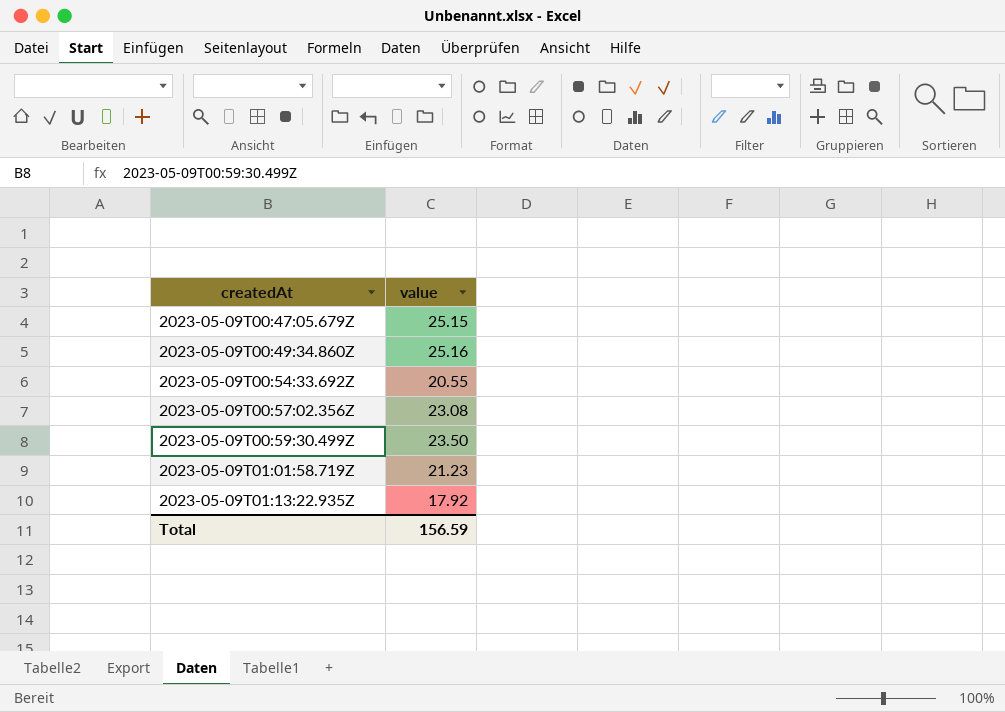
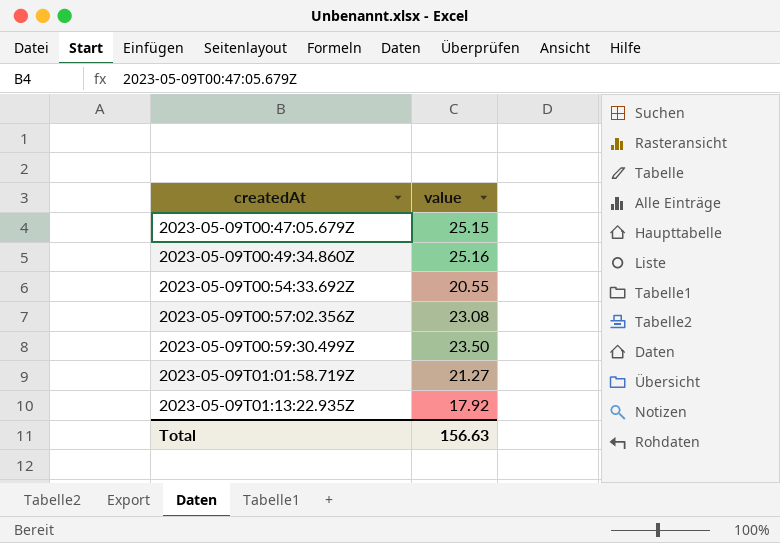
2023-05-09T01:01:58.719Z | value: 21.23 -> 21.27
Total | value: 156.59 -> 156.63

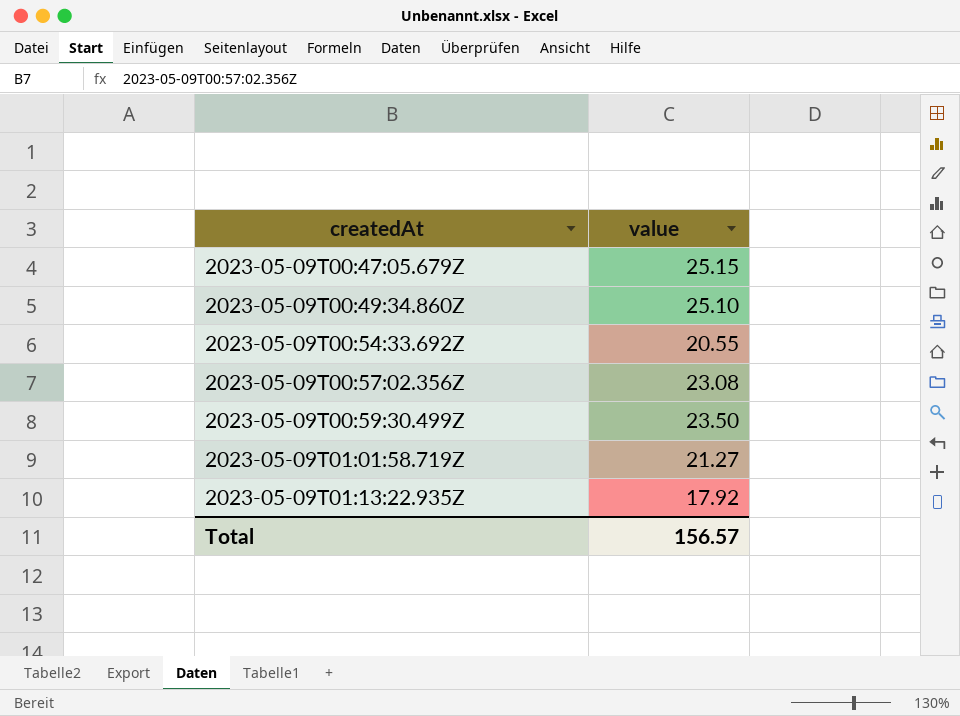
2023-05-09T00:49:34.860Z | value: 25.16 -> 25.10
Total | value: 156.63 -> 156.57

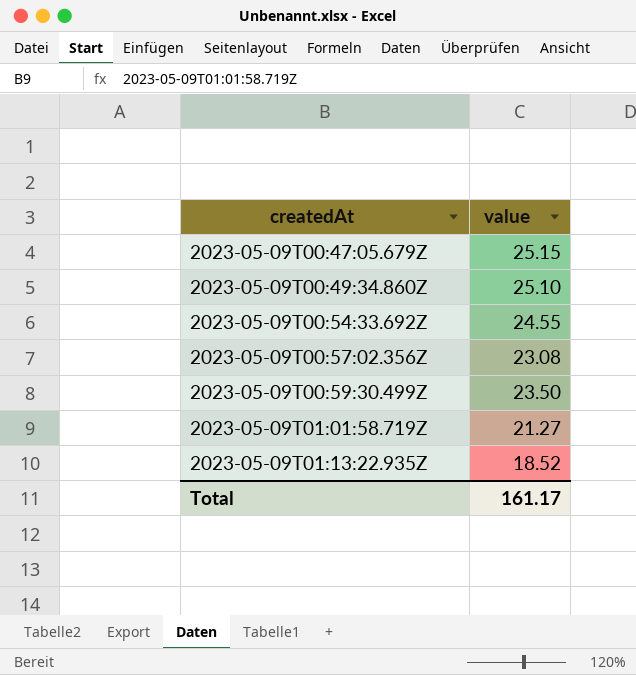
2023-05-09T00:54:33.692Z | value: 20.55 -> 24.55
2023-05-09T01:13:22.935Z | value: 17.92 -> 18.52
Total | value: 156.57 -> 161.17

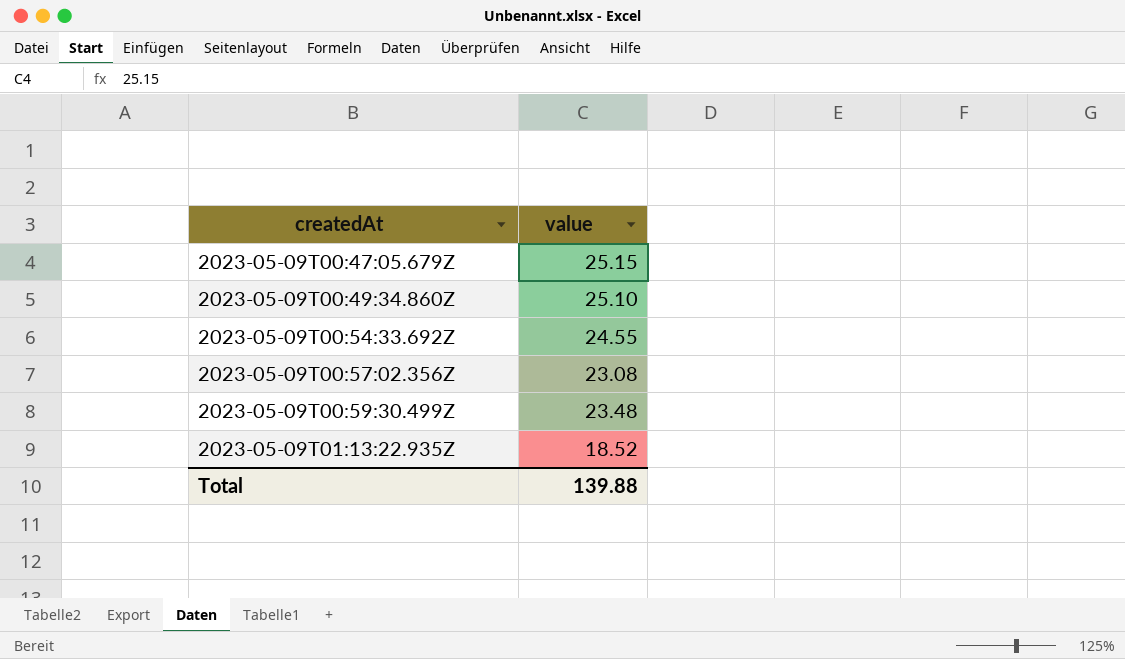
row 2023-05-09T01:01:58.719Z: 21.27 -> none
2023-05-09T00:59:30.499Z | value: 23.50 -> 23.48
Total | value: 161.17 -> 139.88

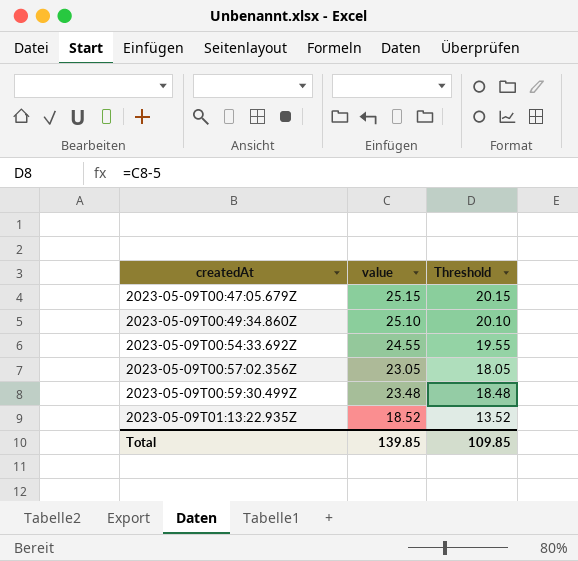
column Threshold | formula: none -> [value] - 5
2023-05-09T00:57:02.356Z | value: 23.08 -> 23.05
Total | value: 139.88 -> 139.85

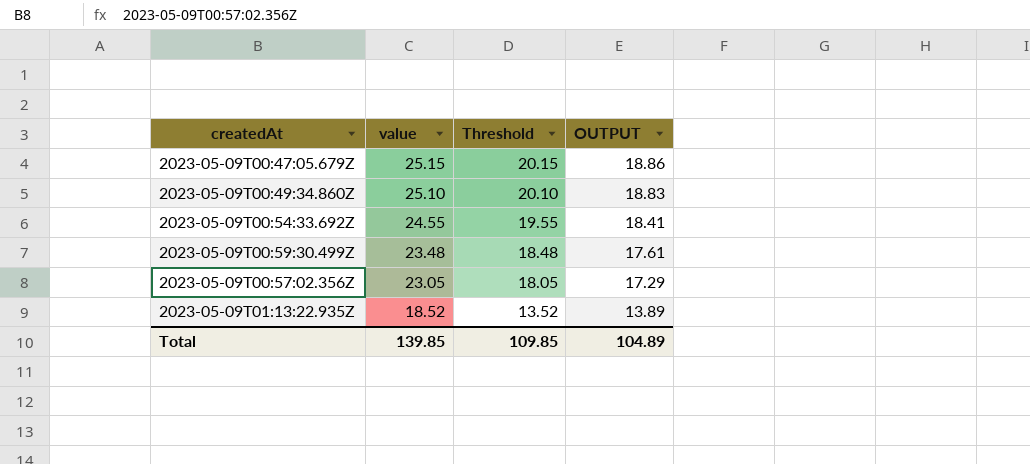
row order: createdAt ascending -> value descending
column OUTPUT | formula: none -> [value] * 0.75

